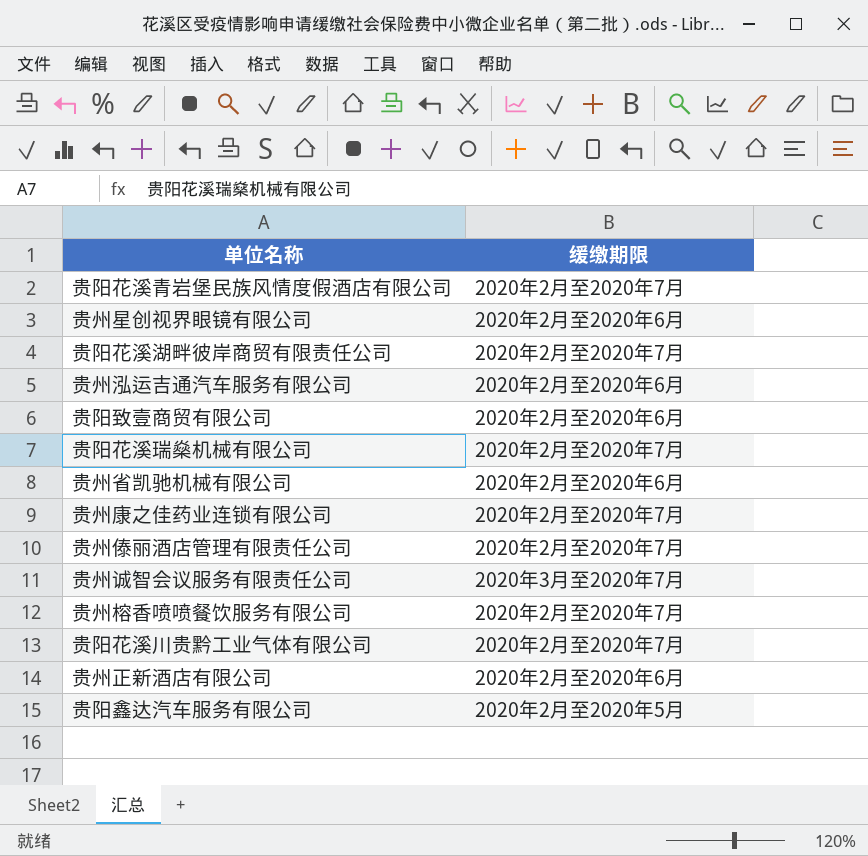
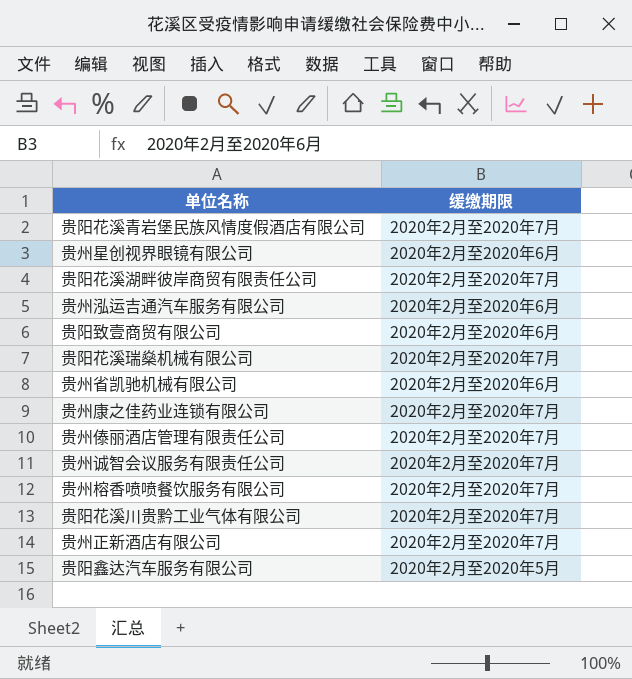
贵州诚智会议服务有限责任公司 | 缓缴期限: 2020年3月至2020年7月 -> 2020年2月至2020年7月
贵州正新酒店有限公司 | 缓缴期限: 2020年2月至2020年6月 -> 2020年2月至2020年7月

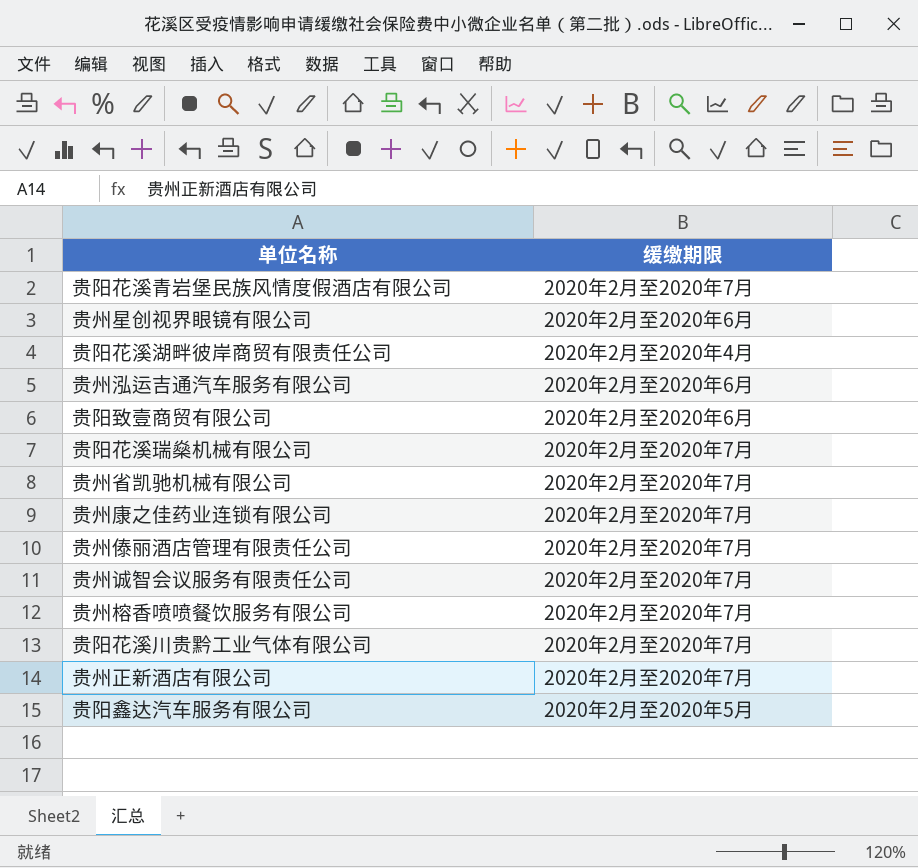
贵阳花溪湖畔彼岸商贸有限责任公司 | 缓缴期限: 2020年2月至2020年7月 -> 2020年2月至2020年4月
贵州省凯驰机械有限公司 | 缓缴期限: 2020年2月至2020年6月 -> 2020年2月至2020年7月

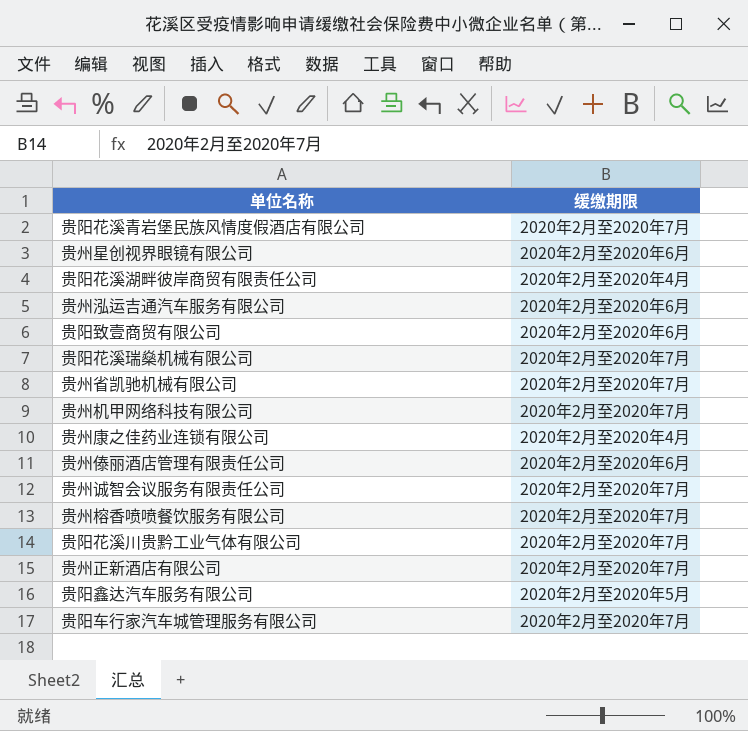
row 贵州机甲网络科技有限公司: none -> 2020年2月至2020年7月
贵州康之佳药业连锁有限公司 | 缓缴期限: 2020年2月至2020年7月 -> 2020年2月至2020年4月
贵州傣丽酒店管理有限责任公司 | 缓缴期限: 2020年2月至2020年7月 -> 2020年2月至2020年6月
row 贵阳车行家汽车城管理服务有限公司: none -> 2020年2月至2020年7月

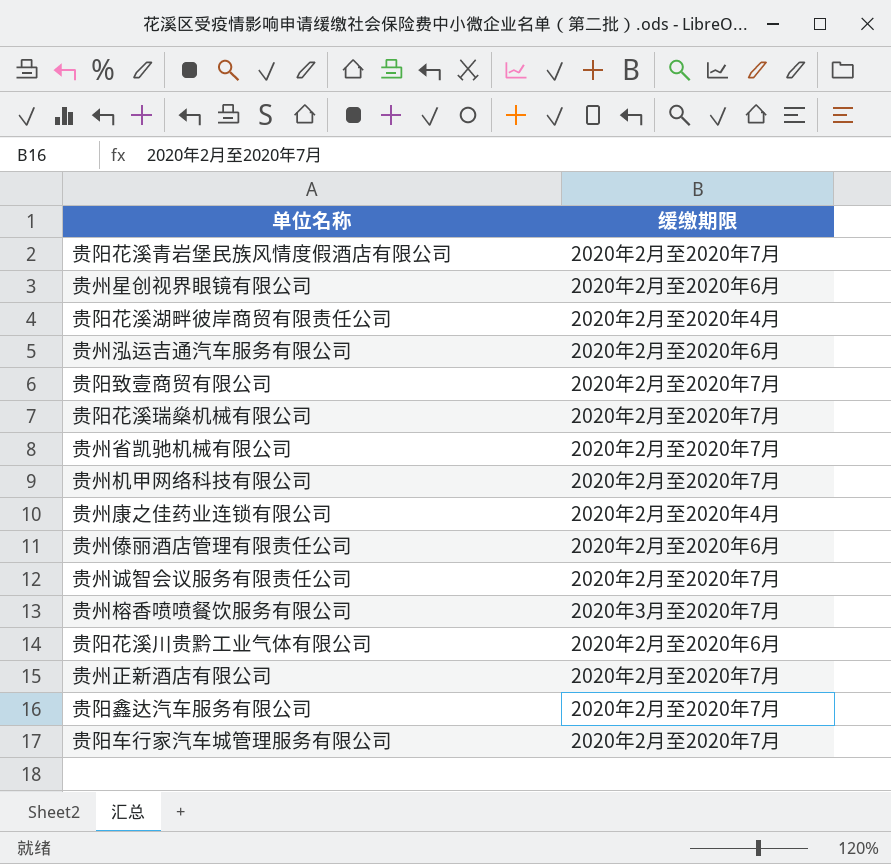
贵阳致壹商贸有限公司 | 缓缴期限: 2020年2月至2020年6月 -> 2020年2月至2020年7月
贵州榕香喷喷餐饮服务有限公司 | 缓缴期限: 2020年2月至2020年7月 -> 2020年3月至2020年7月
贵阳花溪川贵黔工业气体有限公司 | 缓缴期限: 2020年2月至2020年7月 -> 2020年2月至2020年6月
贵阳鑫达汽车服务有限公司 | 缓缴期限: 2020年2月至2020年5月 -> 2020年2月至2020年7月

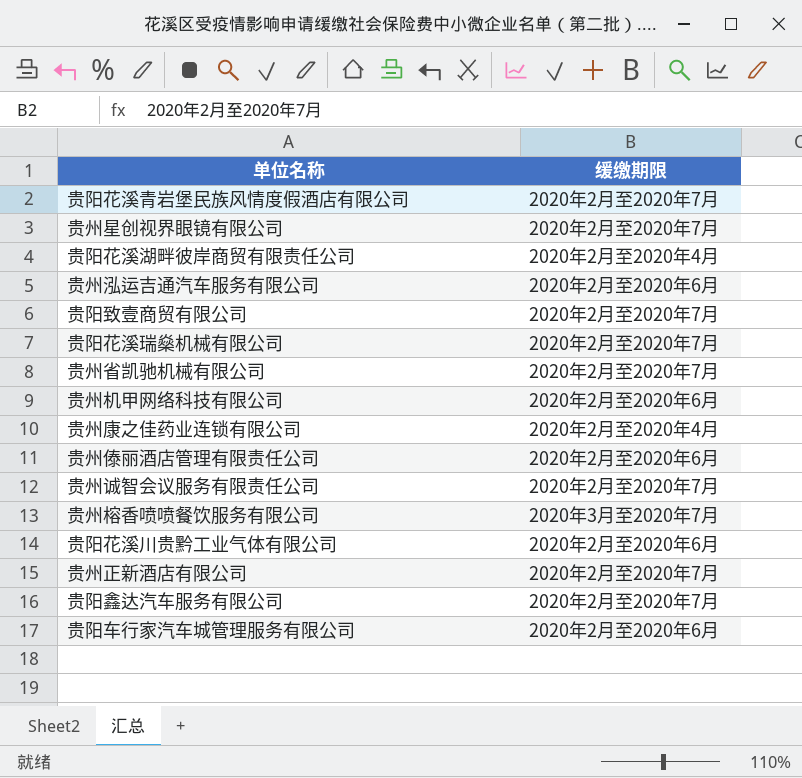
贵州星创视界眼镜有限公司 | 缓缴期限: 2020年2月至2020年6月 -> 2020年2月至2020年7月
贵州机甲网络科技有限公司 | 缓缴期限: 2020年2月至2020年7月 -> 2020年2月至2020年6月
贵阳车行家汽车城管理服务有限公司 | 缓缴期限: 2020年2月至2020年7月 -> 2020年2月至2020年6月

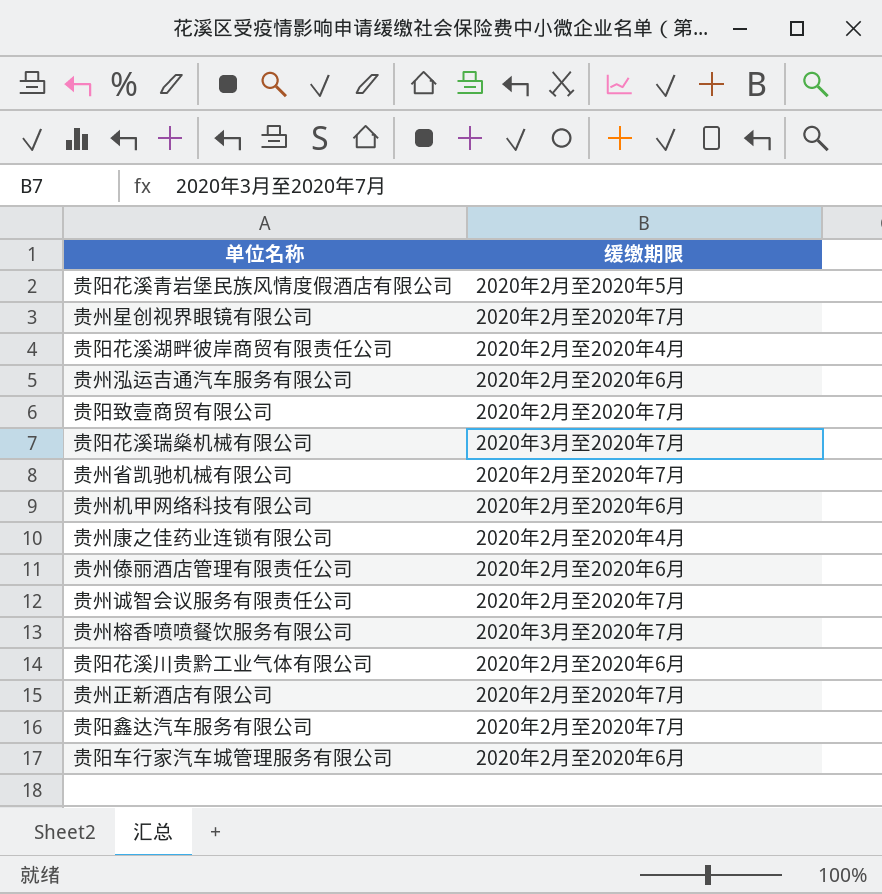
贵阳花溪青岩堡民族风情度假酒店有限公司 | 缓缴期限: 2020年2月至2020年7月 -> 2020年2月至2020年5月
贵阳花溪瑞燊机械有限公司 | 缓缴期限: 2020年2月至2020年7月 -> 2020年3月至2020年7月

